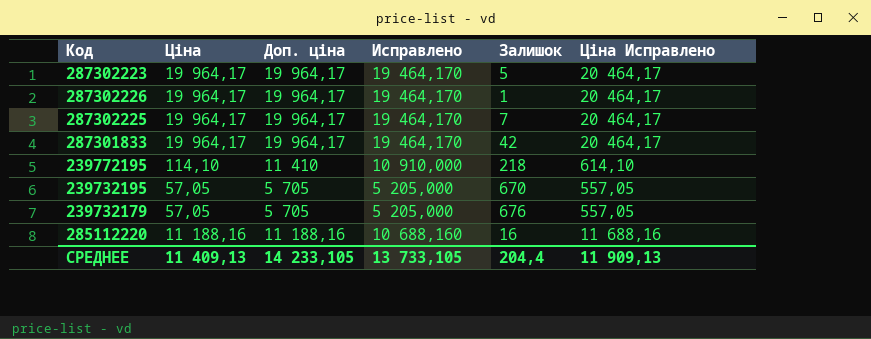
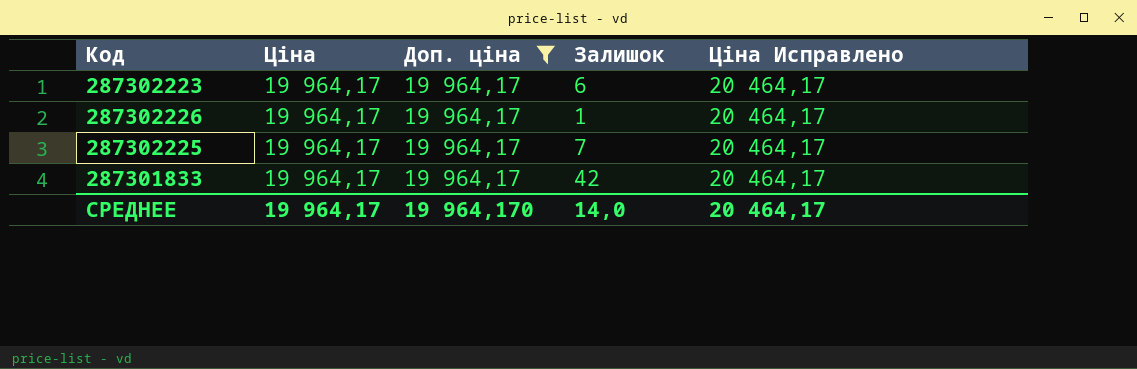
filter: none -> Доп. ціна = 19 964,17
column Исправлено | formula: [Доп. ціна] - 500 -> none
287302223 | Залишок: 5 -> 6
СРЕДНЕЕ | Ціна: 11 409,13 -> 19 964,17
СРЕДНЕЕ | Доп. ціна: 14 233,105 -> 19 964,170
СРЕДНЕЕ | Залишок: 204,4 -> 14,0
СРЕДНЕЕ | Ціна Исправлено: 11 909,13 -> 20 464,17

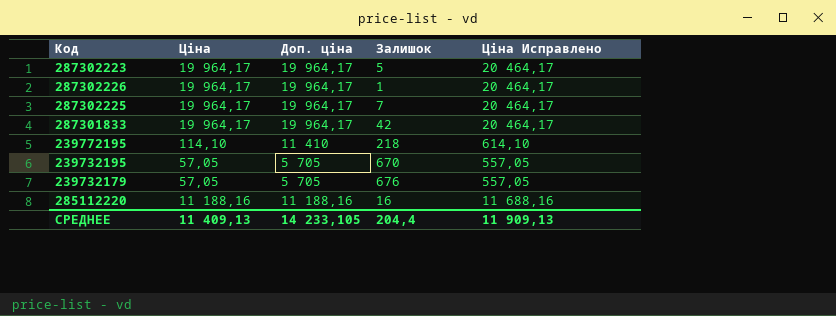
filter: Доп. ціна = 19 964,17 -> none
287302223 | Залишок: 6 -> 5
СРЕДНЕЕ | Ціна: 19 964,17 -> 11 409,13
СРЕДНЕЕ | Доп. ціна: 19 964,170 -> 14 233,105
СРЕДНЕЕ | Залишок: 14,0 -> 204,4
СРЕДНЕЕ | Ціна Исправлено: 20 464,17 -> 11 909,13

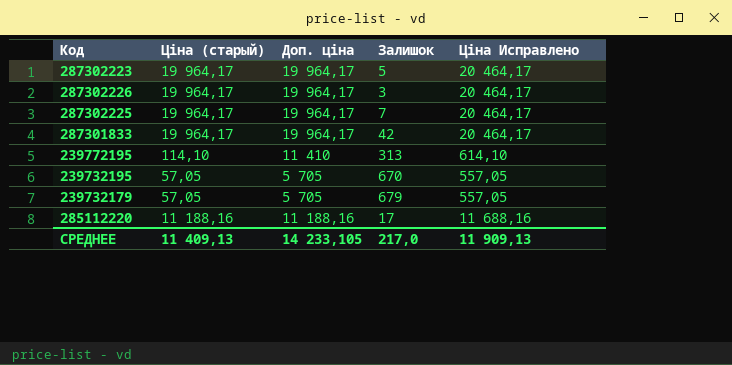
column name: Ціна -> Ціна (старый)
287302226 | Залишок: 1 -> 3
239772195 | Залишок: 218 -> 313
239732179 | Залишок: 676 -> 679
285112220 | Залишок: 16 -> 17
СРЕДНЕЕ | Залишок: 204,4 -> 217,0

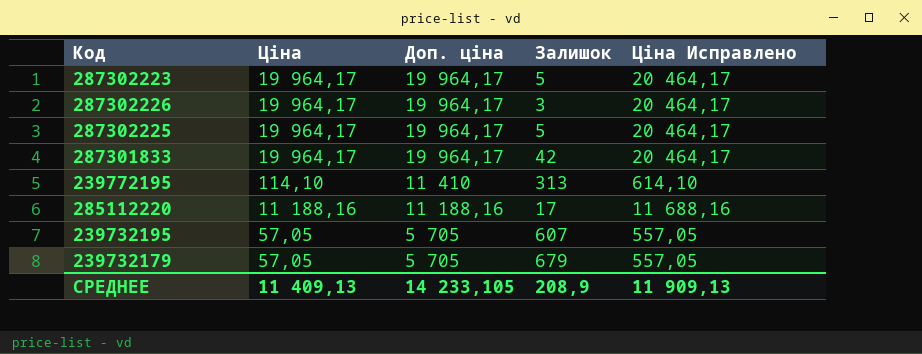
row order: none -> Доп. ціна descending
column name: Ціна (старый) -> Ціна
287302225 | Залишок: 7 -> 5
239732195 | Залишок: 670 -> 607
СРЕДНЕЕ | Залишок: 217,0 -> 208,9

